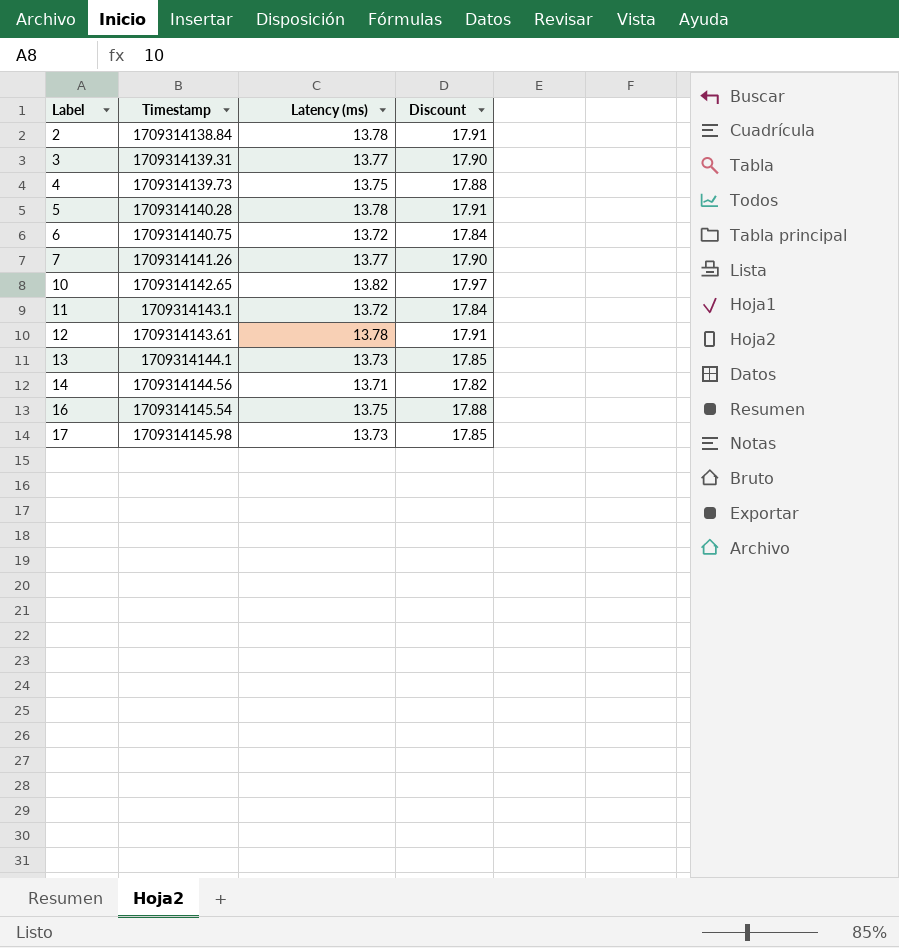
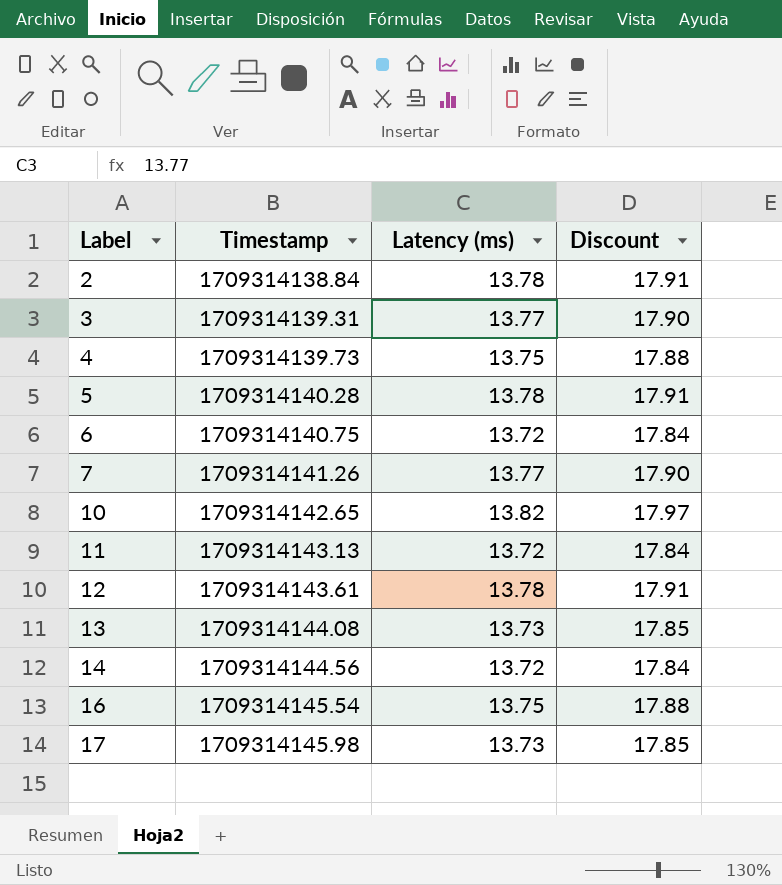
11 | Timestamp: 1709314143.1 -> 1709314143.13
13 | Timestamp: 1709314144.1 -> 1709314144.08
14 | Latency (ms): 13.71 -> 13.72
14 | Discount: 17.82 -> 17.84

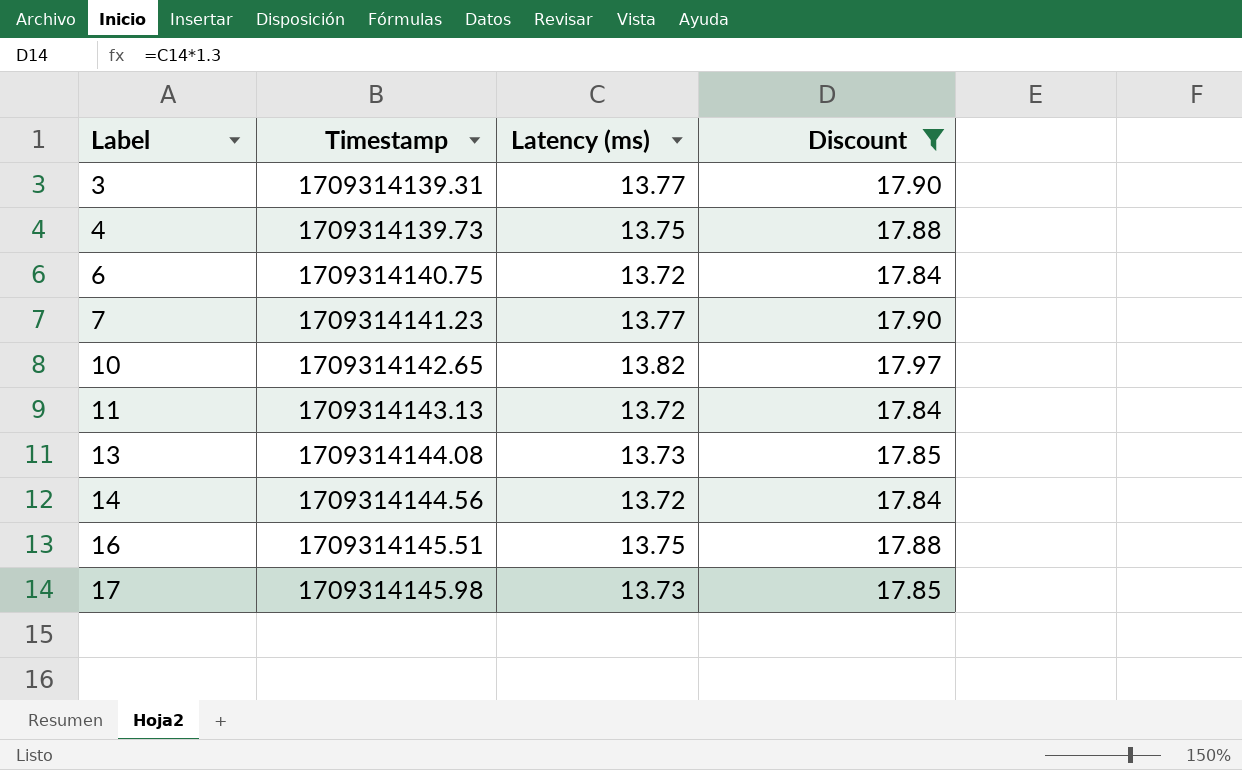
filter: none -> Discount != 17.91
7 | Timestamp: 1709314141.26 -> 1709314141.23
16 | Timestamp: 1709314145.54 -> 1709314145.51

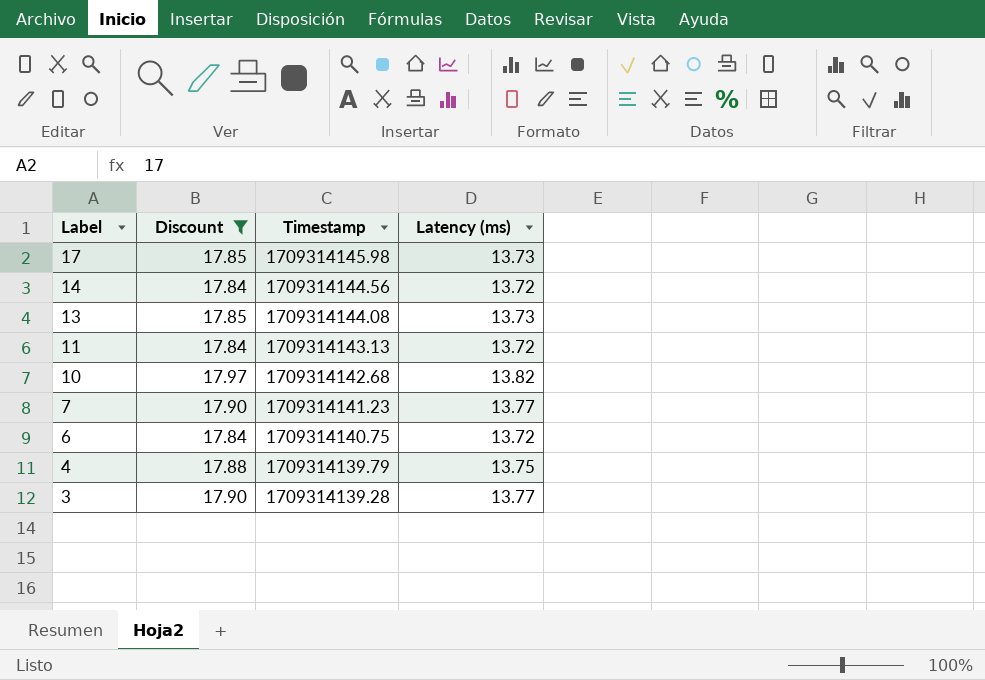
row order: Label ascending -> Label descending
column Discount | position: 4 -> 2
row 16: 1709314145.51 | 13.75 | 17.88 -> none
10 | Timestamp: 1709314142.65 -> 1709314142.68
4 | Timestamp: 1709314139.73 -> 1709314139.79
3 | Timestamp: 1709314139.31 -> 1709314139.28

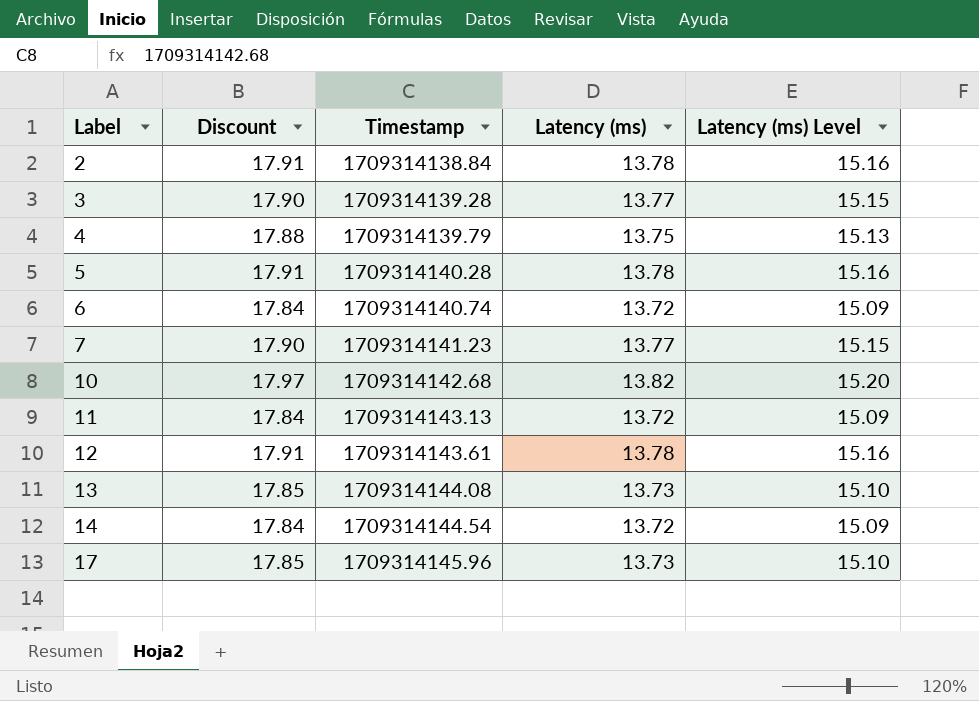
filter: Discount != 17.91 -> none
row order: Label descending -> Label ascending
column Latency (ms) Level | formula: none -> [Latency (ms)] * 1.1
6 | Timestamp: 1709314140.75 -> 1709314140.74
14 | Timestamp: 1709314144.56 -> 1709314144.54
17 | Timestamp: 1709314145.98 -> 1709314145.96

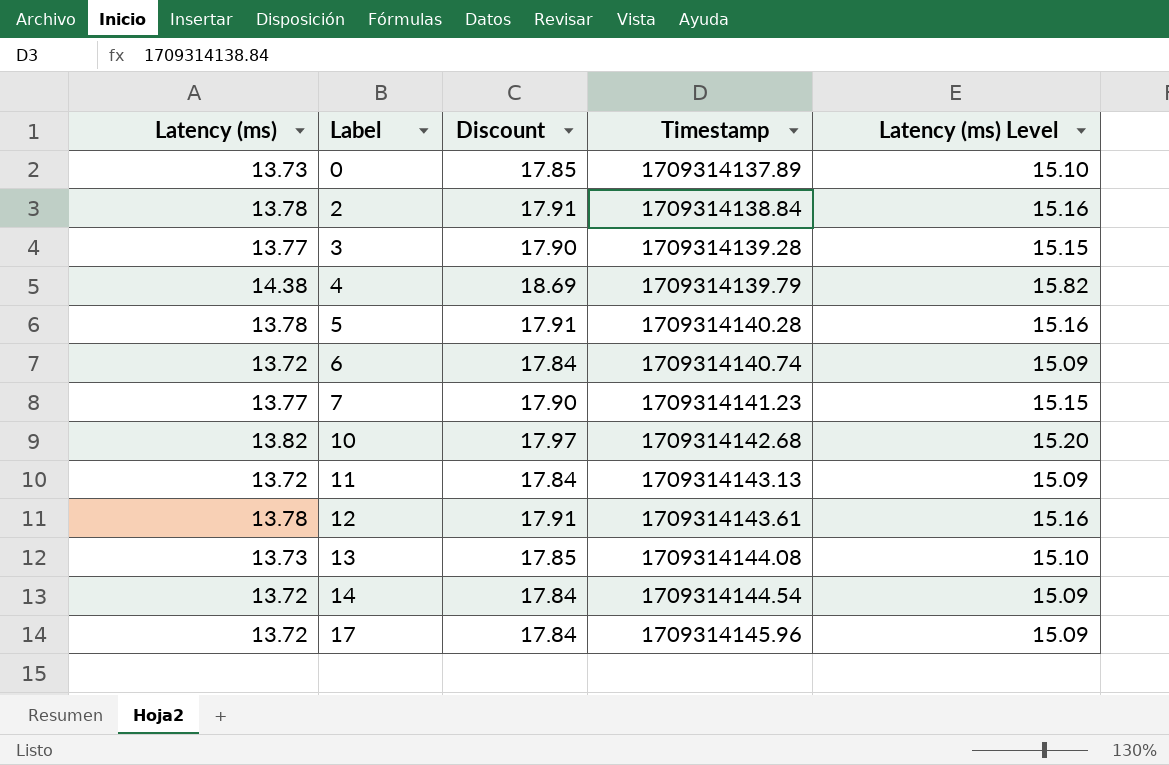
column Latency (ms) | position: 4 -> 1
row 0: none -> 13.73 | 17.85 | 1709314137.89 | 15.10
4 | Latency (ms): 13.75 -> 14.38
4 | Discount: 17.88 -> 18.69
4 | Latency (ms) Level: 15.13 -> 15.82
17 | Latency (ms): 13.73 -> 13.72
17 | Discount: 17.85 -> 17.84
17 | Latency (ms) Level: 15.10 -> 15.09

